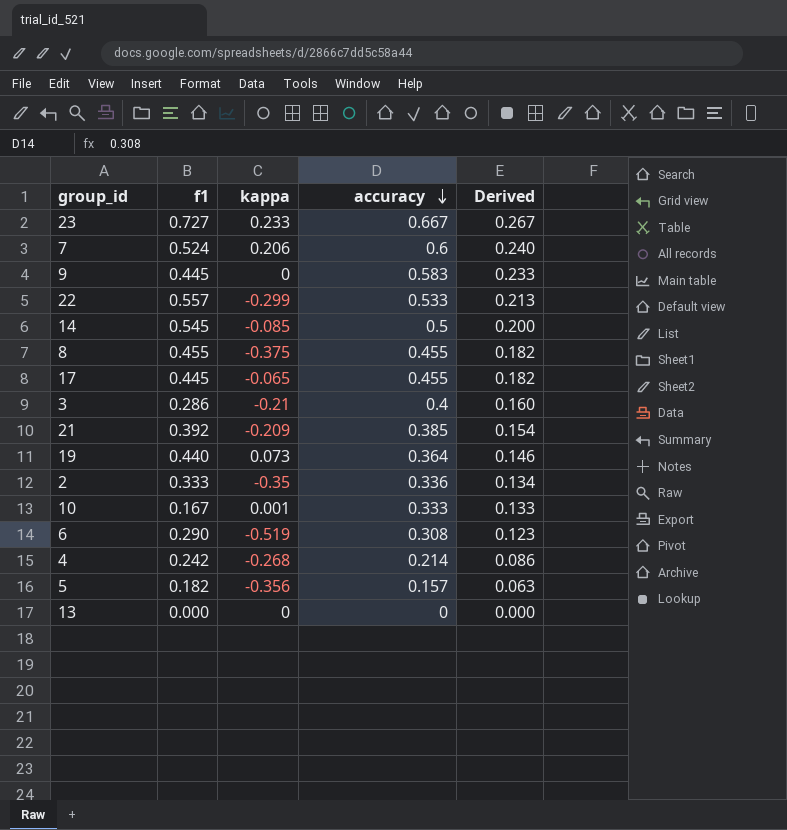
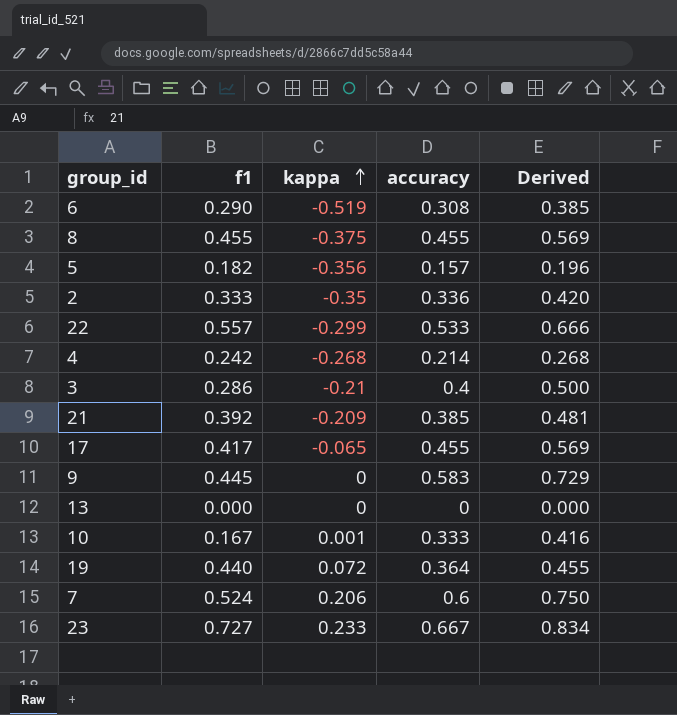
row order: accuracy descending -> kappa ascending
column Derived | formula: [accuracy] * 0.4 -> [accuracy] * 1.25
row 14: 0.545 | -0.085 | 0.5 | 0.200 -> none
17 | f1: 0.445 -> 0.417
19 | kappa: 0.073 -> 0.072

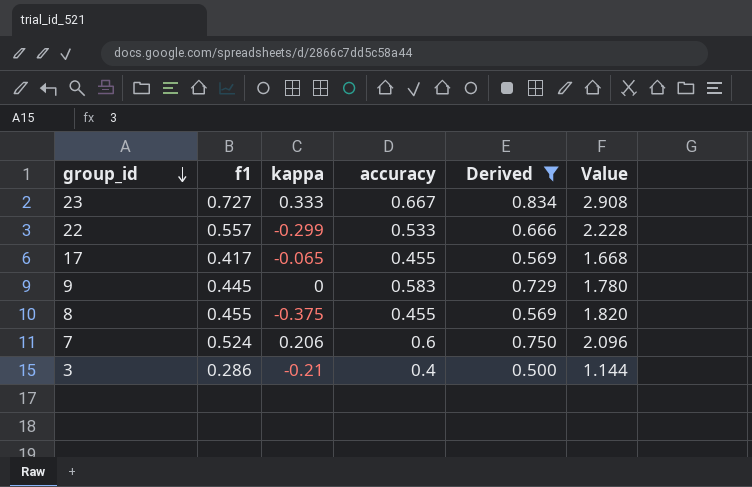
filter: none -> Derived >= 0.500
row order: kappa ascending -> group_id descending
column Value | formula: none -> [f1] * 4
23 | kappa: 0.233 -> 0.333

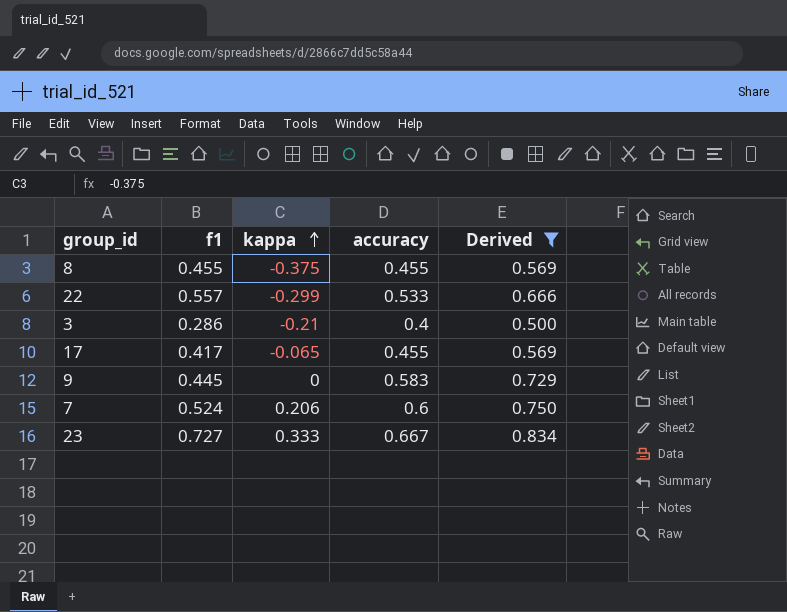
row order: group_id descending -> kappa ascending
column Value | formula: [f1] * 4 -> none

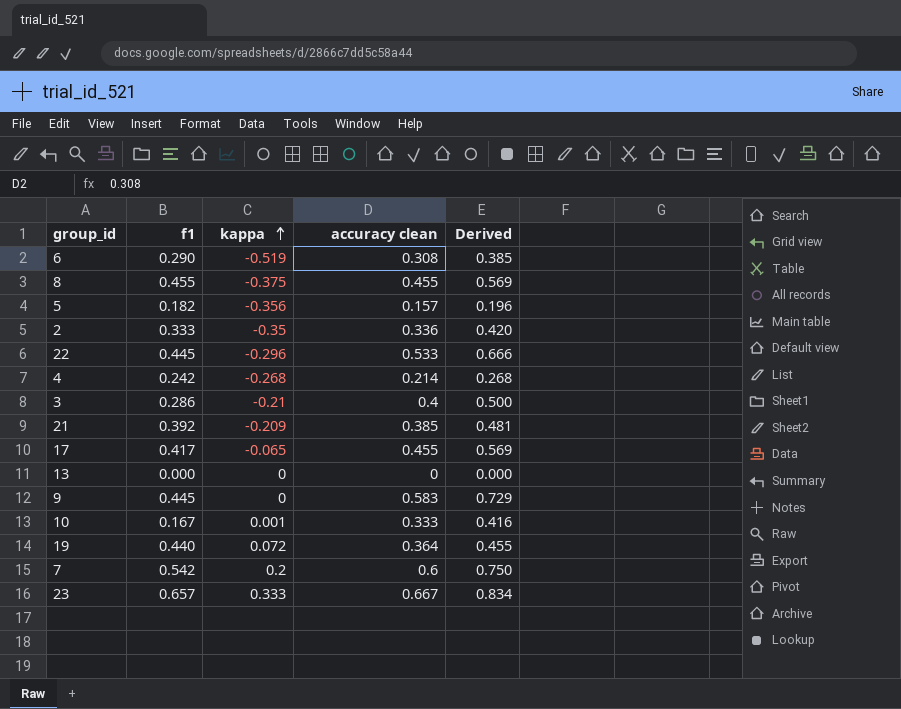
filter: Derived >= 0.500 -> none
column name: accuracy -> accuracy clean
22 | f1: 0.557 -> 0.445
22 | kappa: -0.299 -> -0.296
7 | f1: 0.524 -> 0.542
7 | kappa: 0.206 -> 0.2
23 | f1: 0.727 -> 0.657

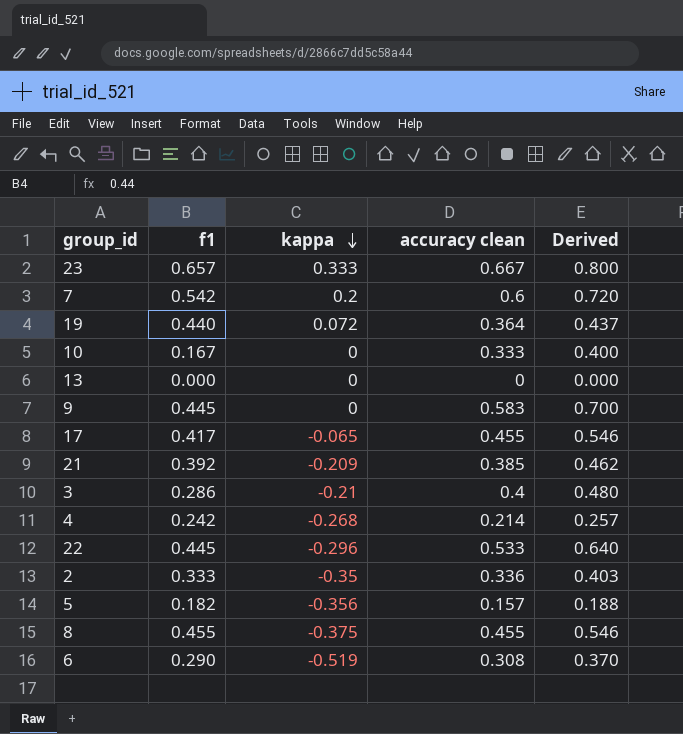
row order: kappa ascending -> kappa descending
column Derived | formula: [accuracy clean] * 1.25 -> [accuracy clean] * 1.2
10 | kappa: 0.001 -> 0

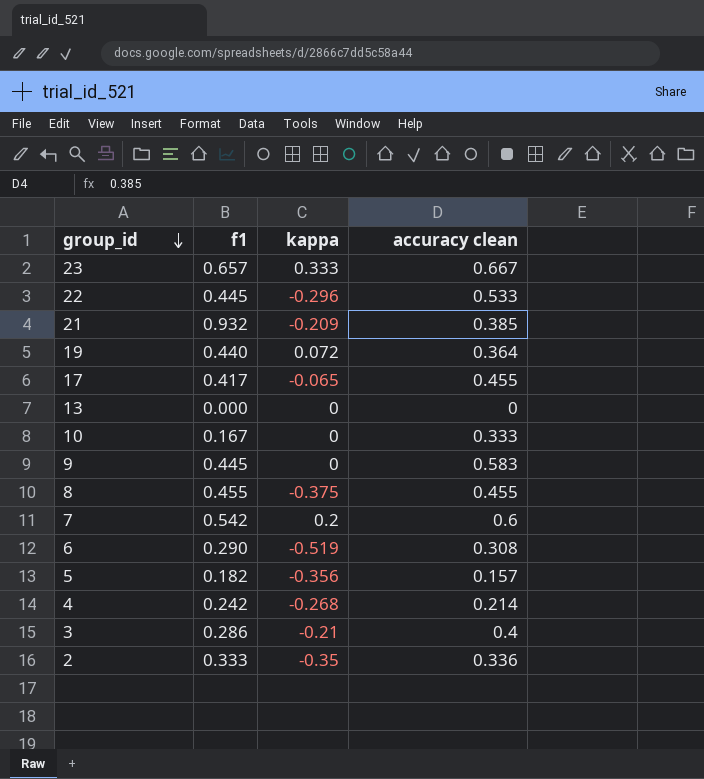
row order: kappa descending -> group_id descending
column Derived | formula: [accuracy clean] * 1.2 -> none
21 | f1: 0.392 -> 0.932

